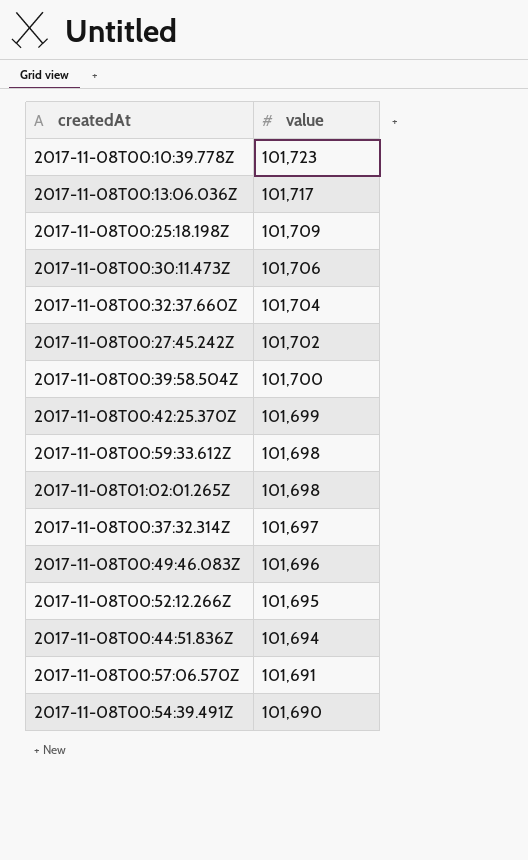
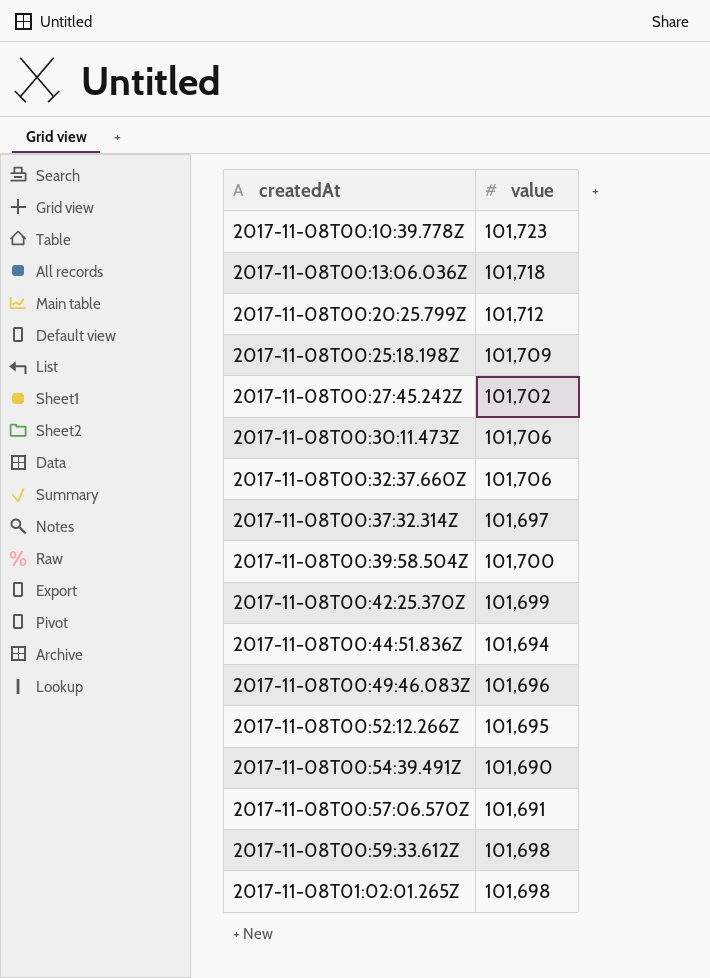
row order: value descending -> createdAt ascending
2017-11-08T00:13:06.036Z | value: 101,717 -> 101,718
row 2017-11-08T00:20:25.799Z: none -> 101,712
2017-11-08T00:32:37.660Z | value: 101,704 -> 101,706

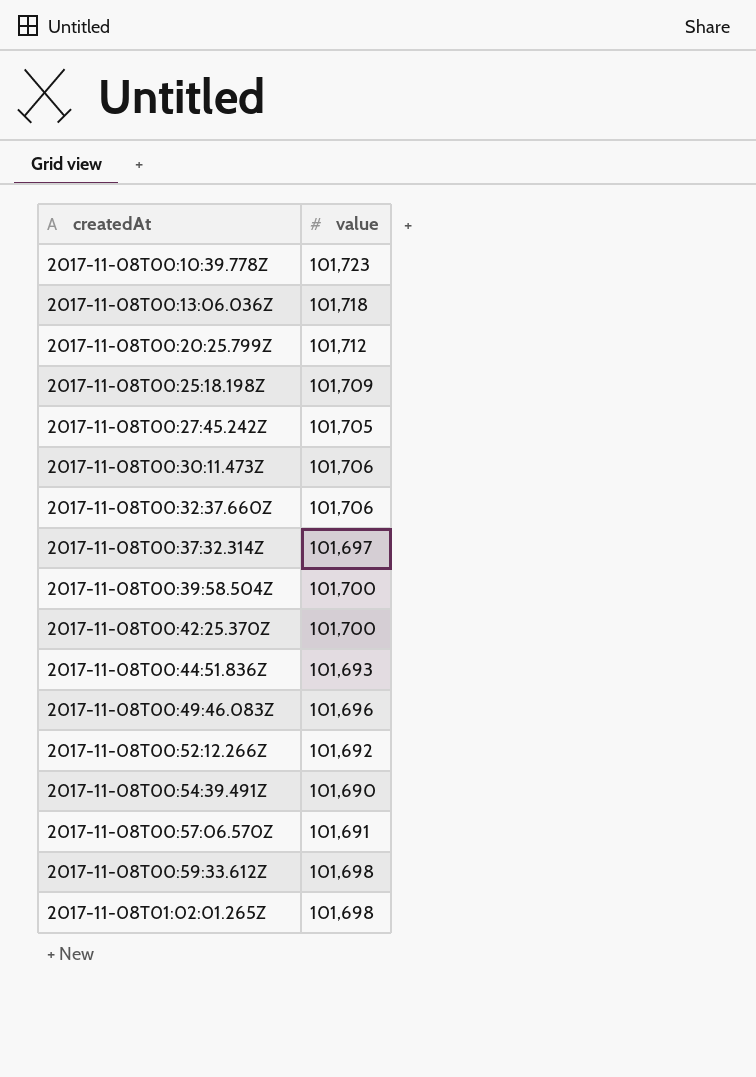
2017-11-08T00:27:45.242Z | value: 101,702 -> 101,705
2017-11-08T00:42:25.370Z | value: 101,699 -> 101,700
2017-11-08T00:44:51.836Z | value: 101,694 -> 101,693
2017-11-08T00:52:12.266Z | value: 101,695 -> 101,692

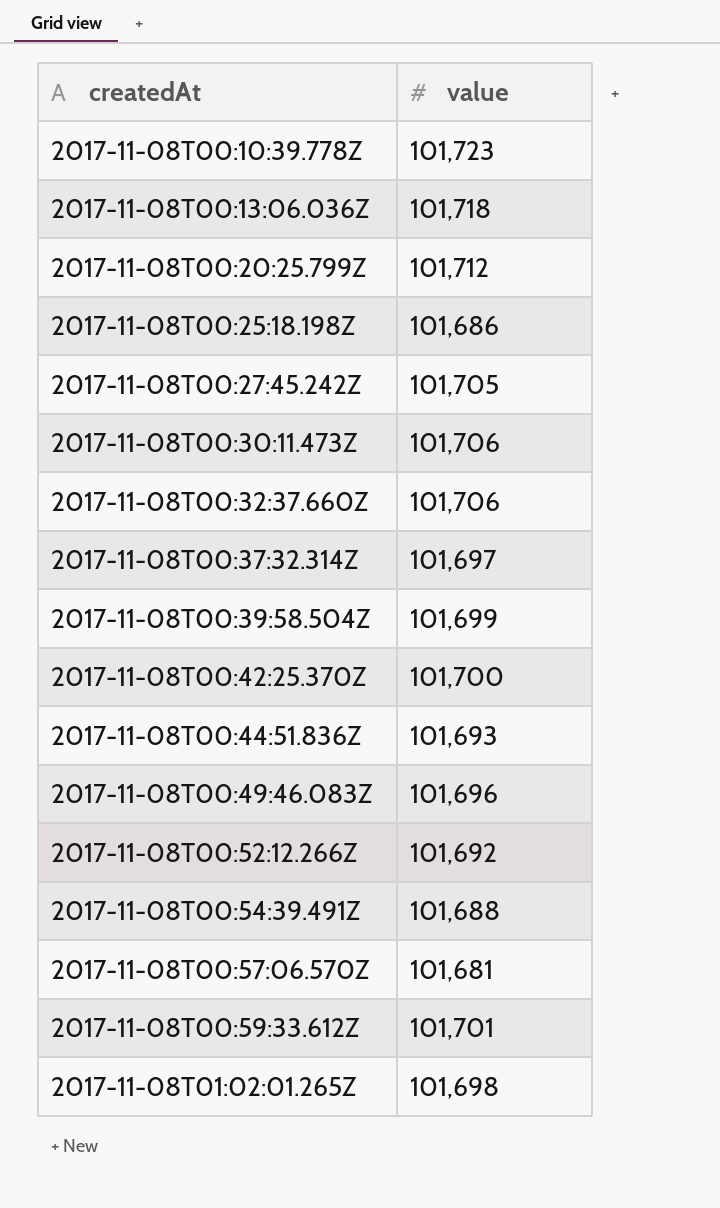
2017-11-08T00:25:18.198Z | value: 101,709 -> 101,686
2017-11-08T00:39:58.504Z | value: 101,700 -> 101,699
2017-11-08T00:54:39.491Z | value: 101,690 -> 101,688
2017-11-08T00:57:06.570Z | value: 101,691 -> 101,681
2017-11-08T00:59:33.612Z | value: 101,698 -> 101,701

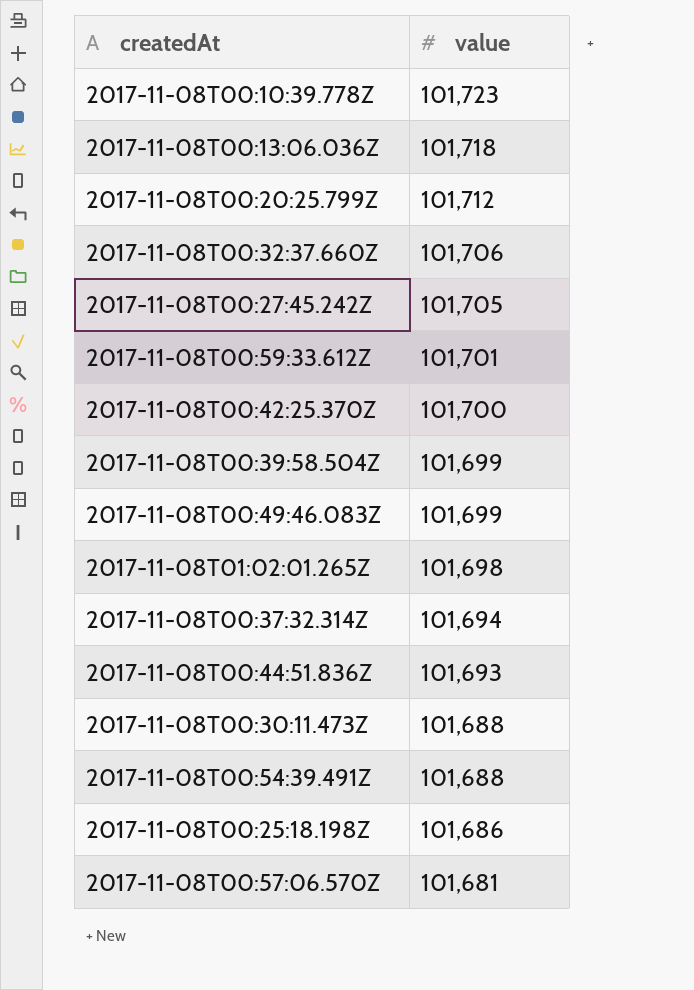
row order: createdAt ascending -> value descending
row 2017-11-08T00:52:12.266Z: 101,692 -> none
2017-11-08T00:49:46.083Z | value: 101,696 -> 101,699
2017-11-08T00:37:32.314Z | value: 101,697 -> 101,694
2017-11-08T00:30:11.473Z | value: 101,706 -> 101,688

